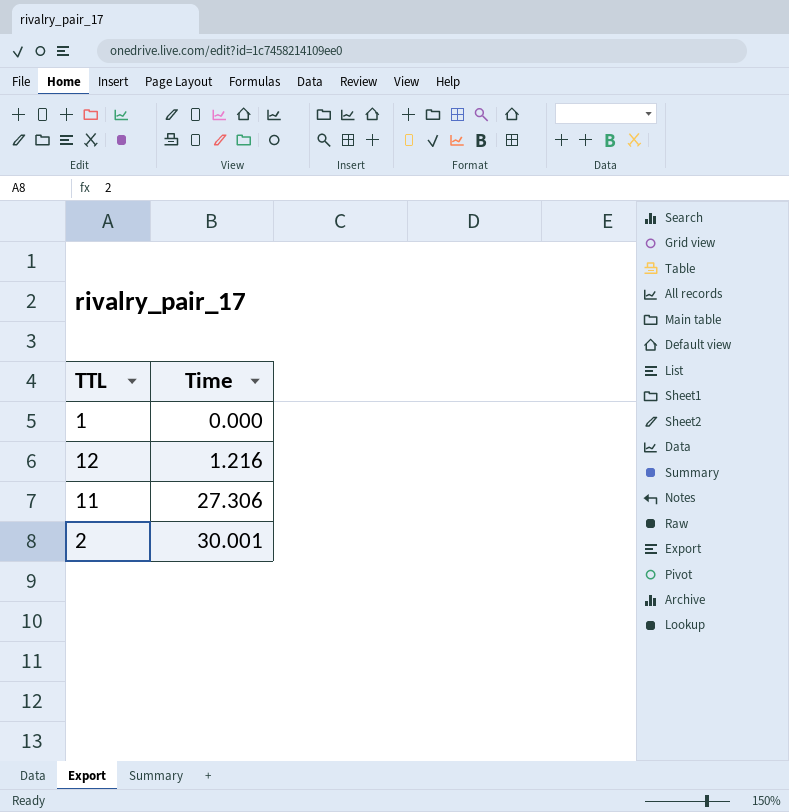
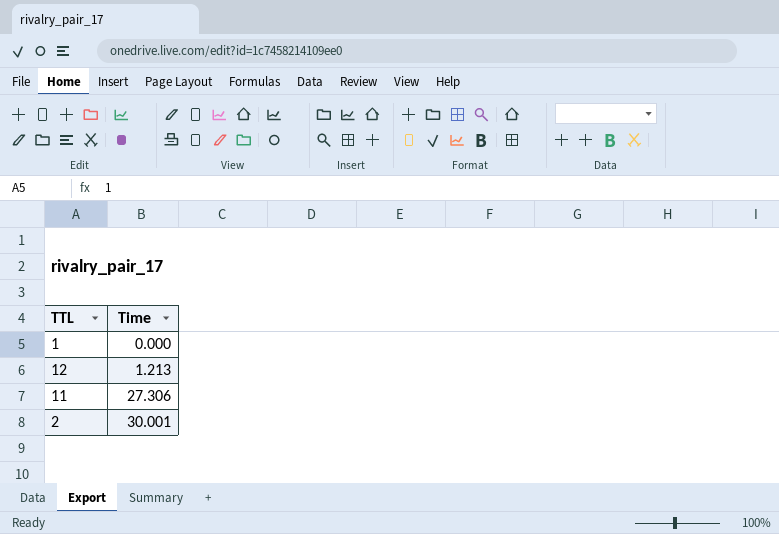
12 | Time: 1.216 -> 1.213

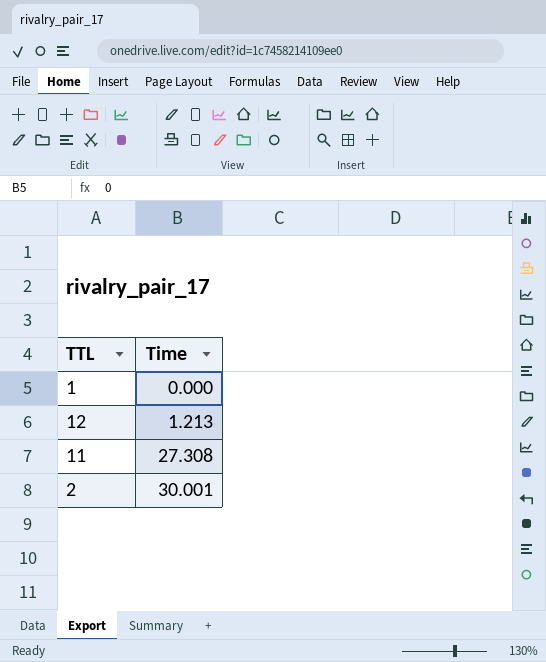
11 | Time: 27.306 -> 27.308

